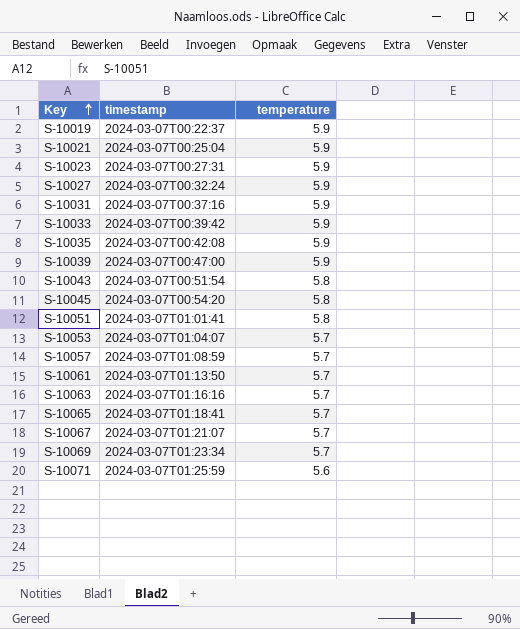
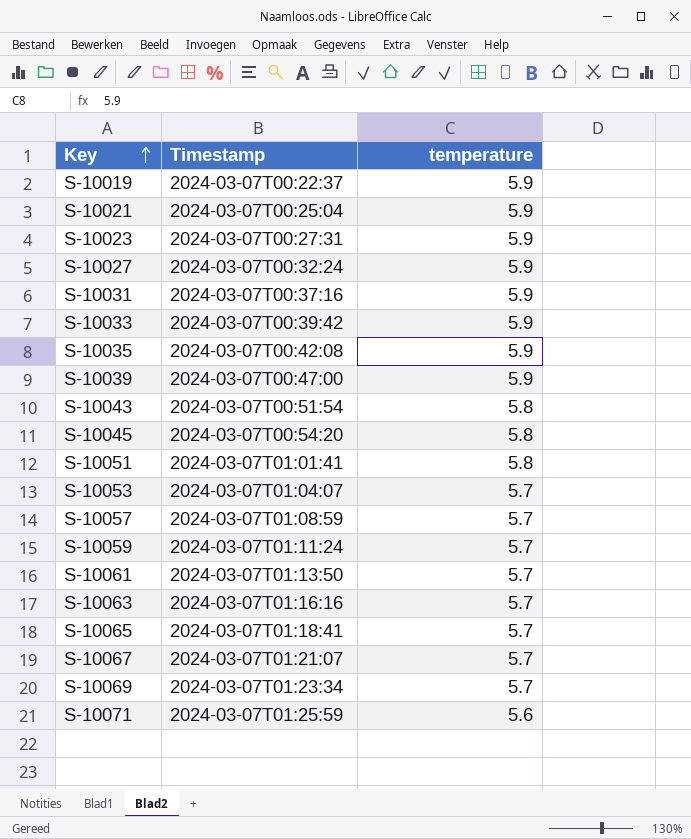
column name: timestamp -> Timestamp
row S-10059: none -> 2024-03-07T01:11:24 | 5.7

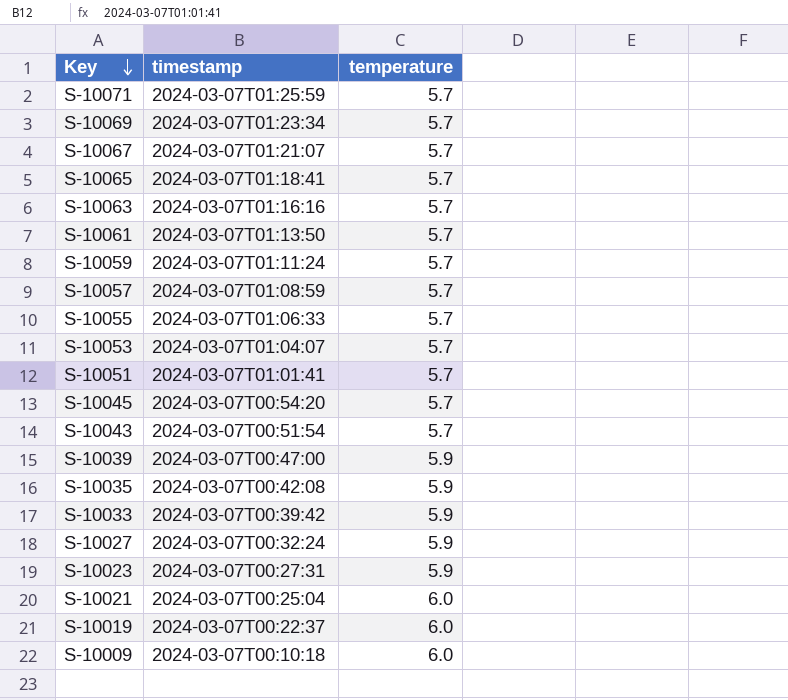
row order: Key ascending -> Key descending
column name: Timestamp -> timestamp
row S-10031: 2024-03-07T00:37:16 | 5.9 -> none
S-10071 | temperature: 5.6 -> 5.7
row S-10055: none -> 2024-03-07T01:06:33 | 5.7
S-10051 | temperature: 5.8 -> 5.7
S-10045 | temperature: 5.8 -> 5.7
S-10043 | temperature: 5.8 -> 5.7
S-10021 | temperature: 5.9 -> 6.0
S-10019 | temperature: 5.9 -> 6.0
row S-10009: none -> 2024-03-07T00:10:18 | 6.0

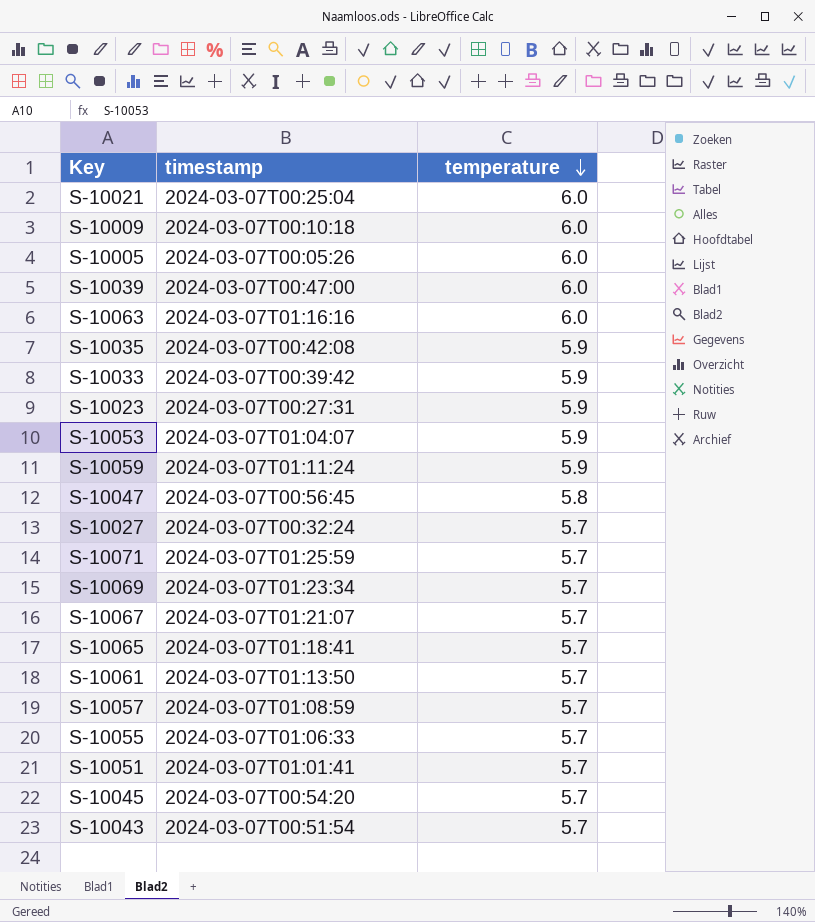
row order: Key descending -> temperature descending
row S-10019: 2024-03-07T00:22:37 | 6.0 -> none
row S-10005: none -> 2024-03-07T00:05:26 | 6.0
S-10039 | temperature: 5.9 -> 6.0
S-10063 | temperature: 5.7 -> 6.0
S-10053 | temperature: 5.7 -> 5.9
S-10059 | temperature: 5.7 -> 5.9
row S-10047: none -> 2024-03-07T00:56:45 | 5.8
S-10027 | temperature: 5.9 -> 5.7

